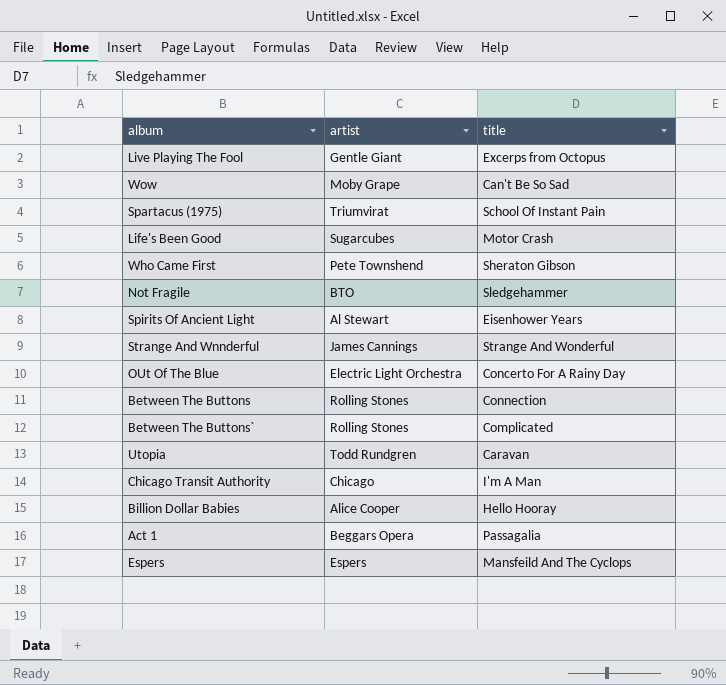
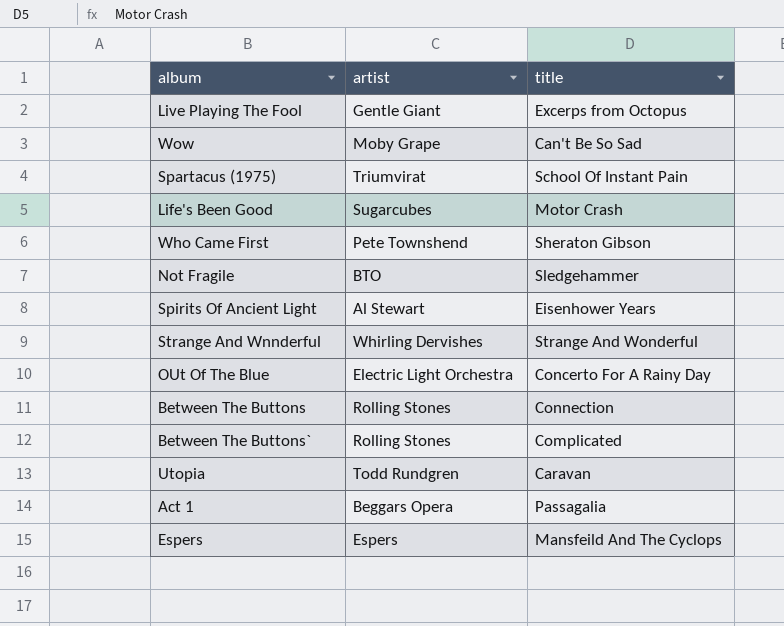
row Chicago Transit Authority: Chicago | I'm A Man -> none
row Billion Dollar Babies: Alice Cooper | Hello Hooray -> none
Strange And Wnnderful | artist: James Cannings -> Whirling Dervishes

